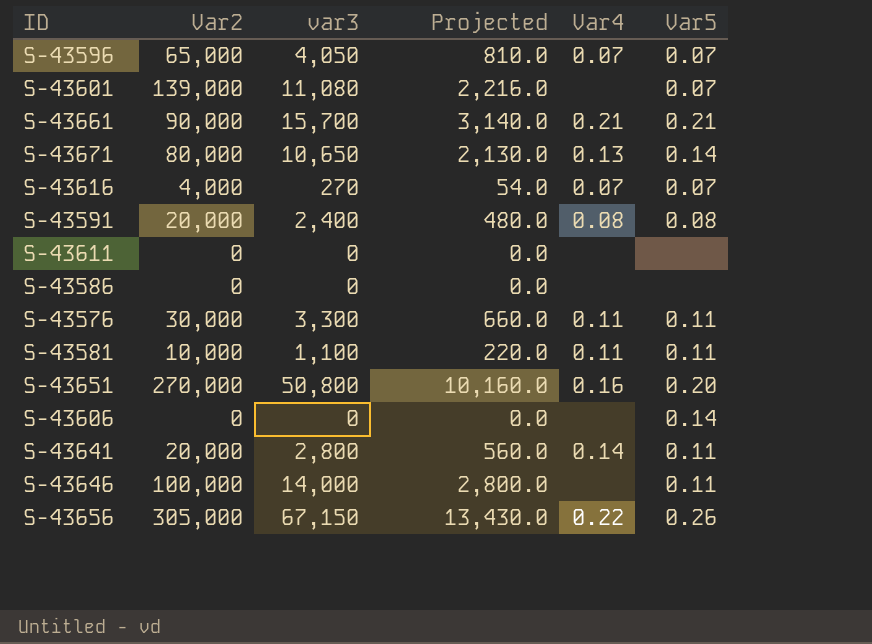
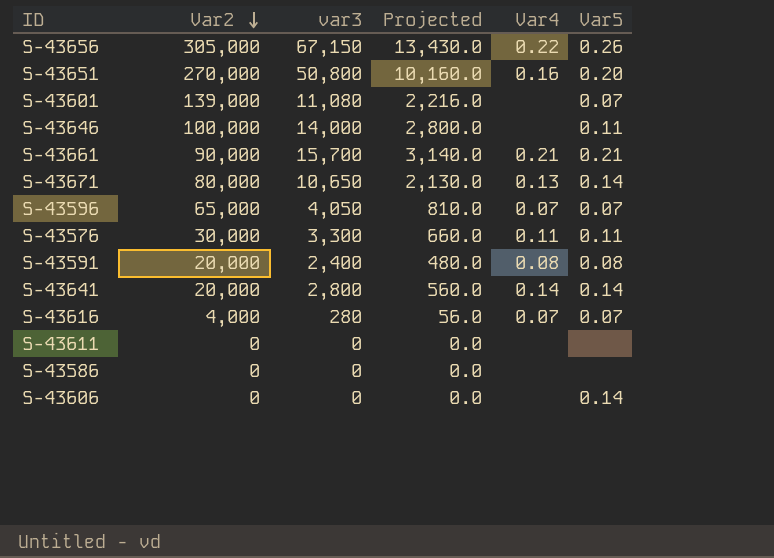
row order: none -> Var2 descending
row S-43581: 10,000 | 1,100 | 220.0 | 0.11 | 0.11 -> none
S-43641 | Var5: 0.11 -> 0.14
S-43616 | var3: 270 -> 280
S-43616 | Projected: 54.0 -> 56.0

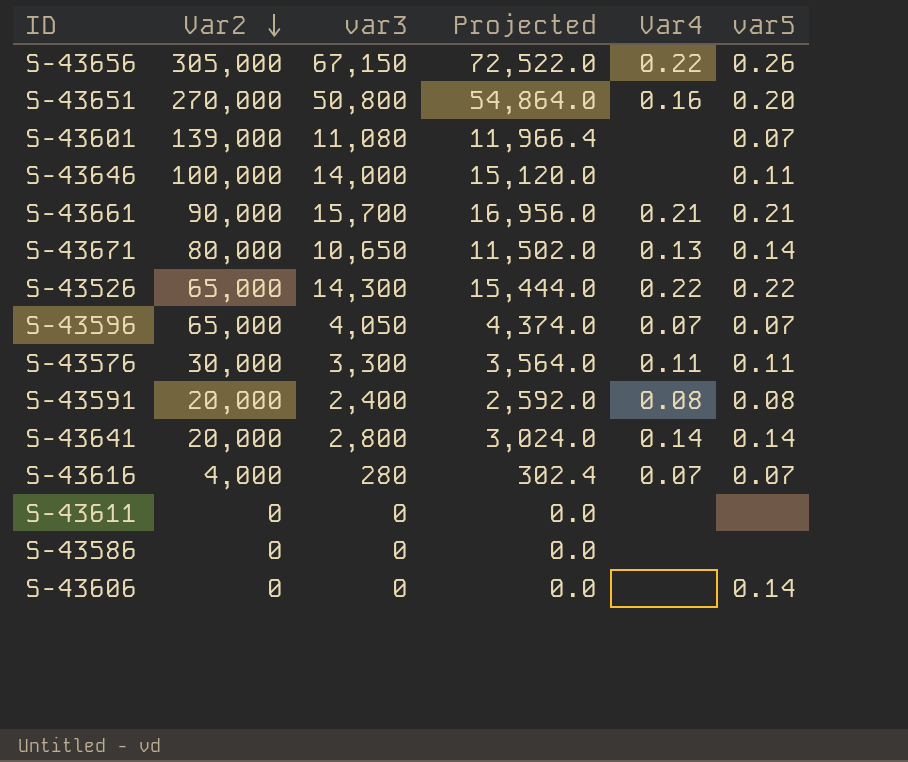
column Projected | formula: [var3] * 0.2 -> [var3] * 1.08
column name: Var5 -> var5
row S-43526: none -> 65,000 | 14,300 | 15,444.0 | 0.22 | 0.22

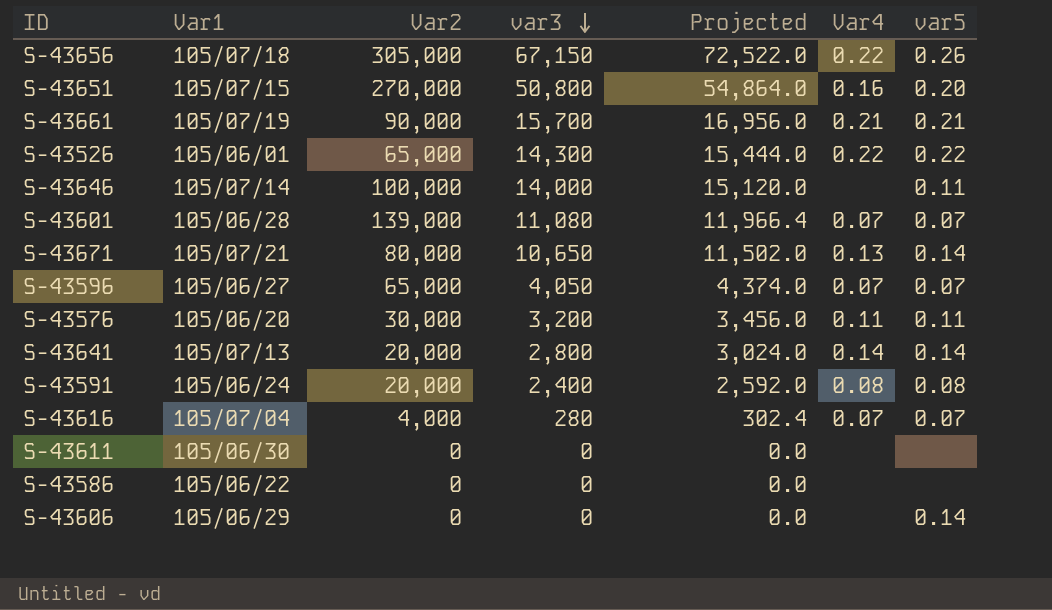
row order: Var2 descending -> var3 descending
column Var1 | position: none -> 2
S-43601 | Var4: none -> 0.07
S-43576 | var3: 3,300 -> 3,200
S-43576 | Projected: 3,564.0 -> 3,456.0

